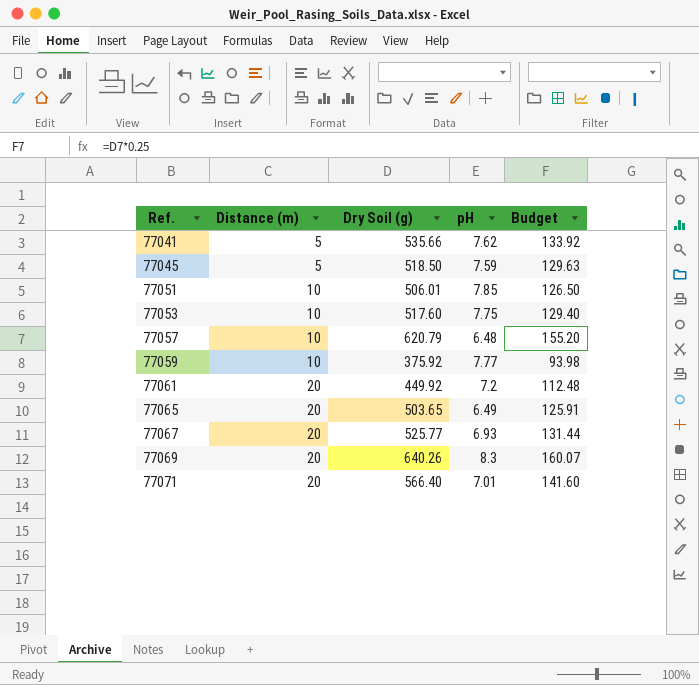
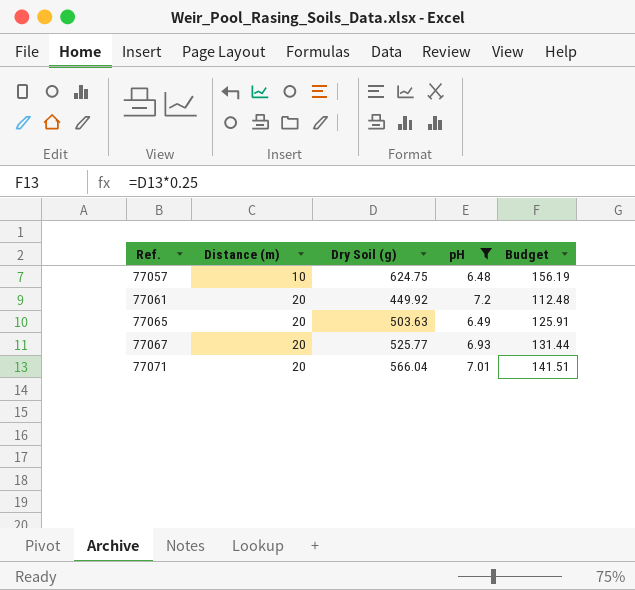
filter: none -> pH <= 7.2
77057 | Dry Soil (g): 620.79 -> 624.75
77057 | Budget: 155.20 -> 156.19
77065 | Dry Soil (g): 503.65 -> 503.63
77071 | Dry Soil (g): 566.40 -> 566.04
77071 | Budget: 141.60 -> 141.51

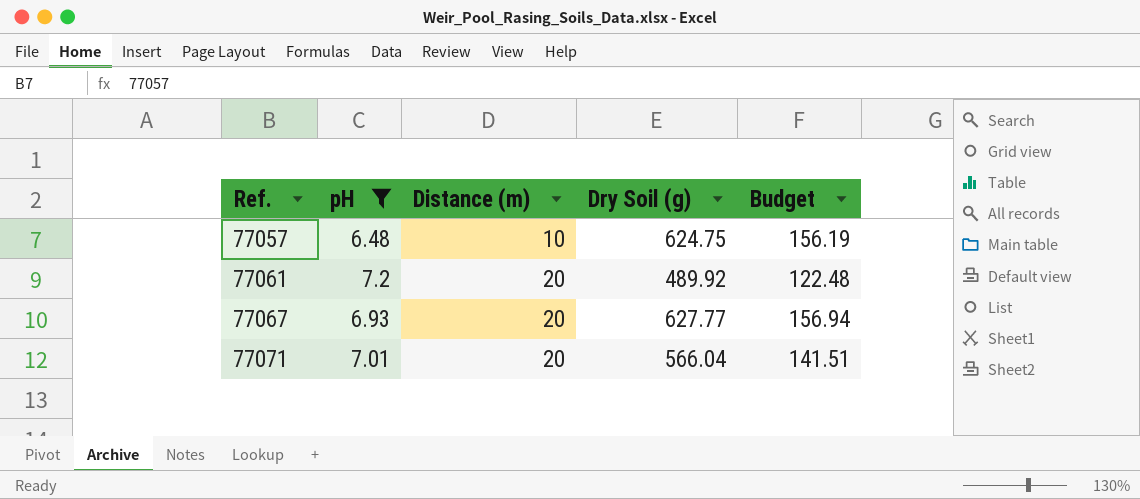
column pH | position: 4 -> 2
row 77065: 20 | 503.63 | 6.49 | 125.91 -> none
77061 | Dry Soil (g): 449.92 -> 489.92
77061 | Budget: 112.48 -> 122.48
77067 | Dry Soil (g): 525.77 -> 627.77
77067 | Budget: 131.44 -> 156.94

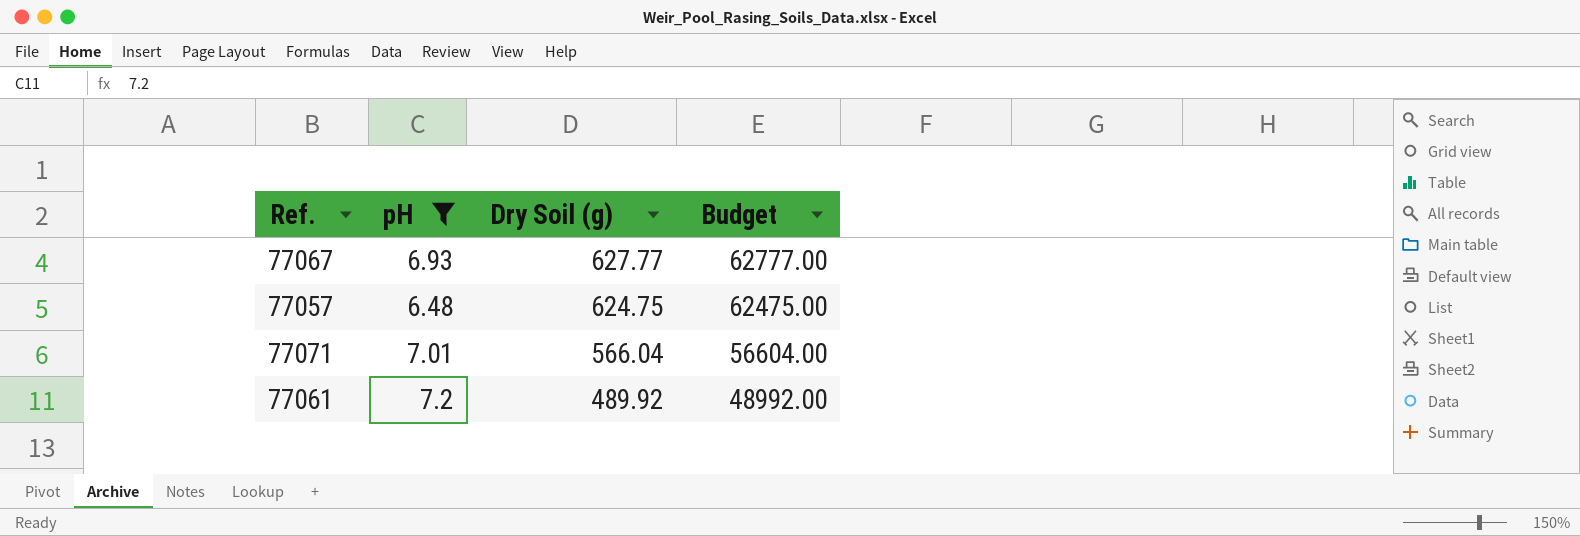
row order: Ref. ascending -> Dry Soil (g) descending
column Distance (m) | position: 3 -> none
column Budget | formula: [Dry Soil (g)] * 0.25 -> [Dry Soil (g)] * 100

